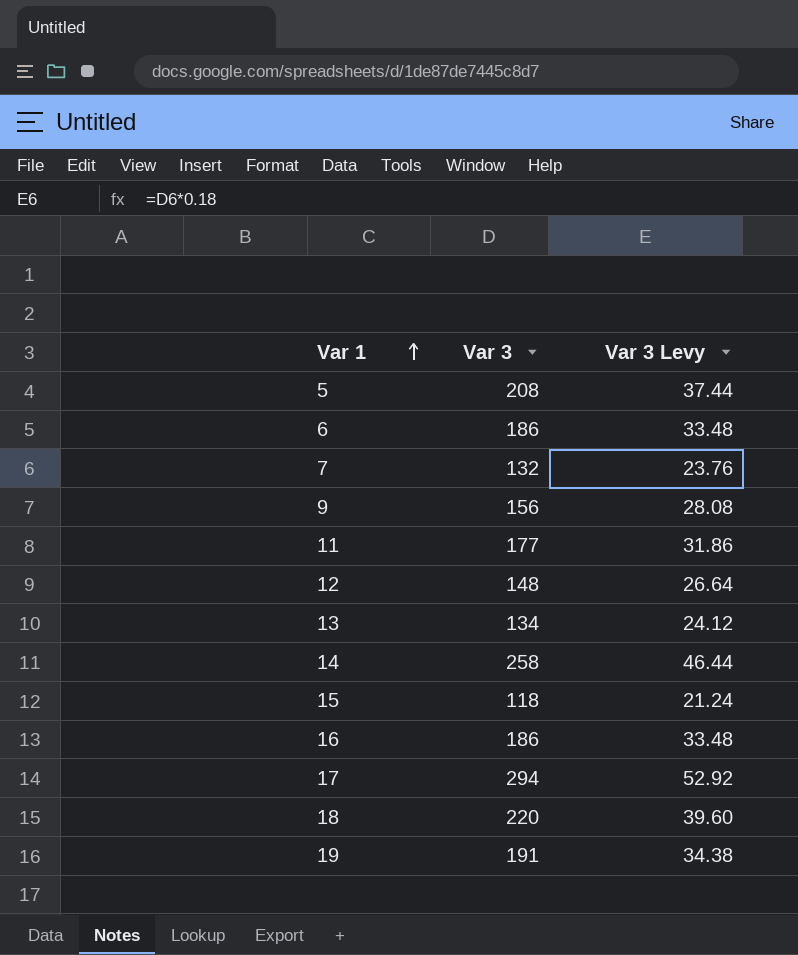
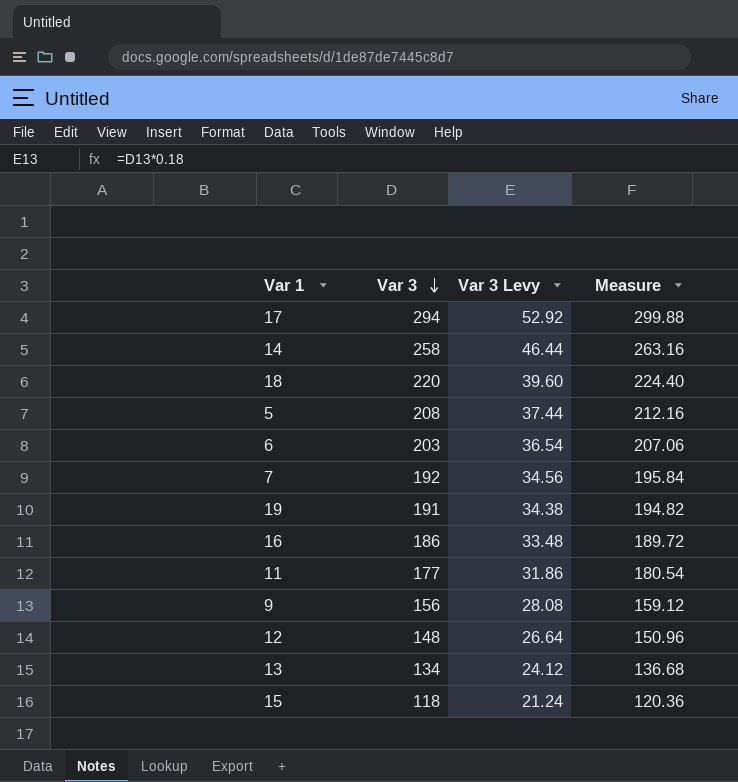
row order: Var 1 ascending -> Var 3 descending
column Measure | formula: none -> [Var 3] * 1.02
6 | Var 3: 186 -> 203
6 | Var 3 Levy: 33.48 -> 36.54
7 | Var 3: 132 -> 192
7 | Var 3 Levy: 23.76 -> 34.56

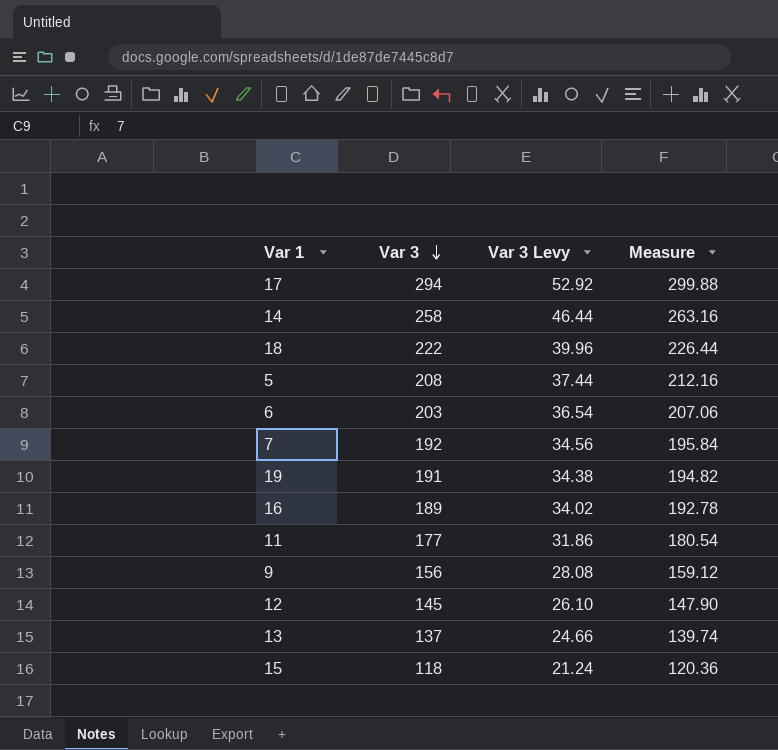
18 | Var 3: 220 -> 222
18 | Var 3 Levy: 39.60 -> 39.96
18 | Measure: 224.40 -> 226.44
16 | Var 3: 186 -> 189
16 | Var 3 Levy: 33.48 -> 34.02
16 | Measure: 189.72 -> 192.78
12 | Var 3: 148 -> 145
12 | Var 3 Levy: 26.64 -> 26.10
12 | Measure: 150.96 -> 147.90
13 | Var 3: 134 -> 137
13 | Var 3 Levy: 24.12 -> 24.66
13 | Measure: 136.68 -> 139.74

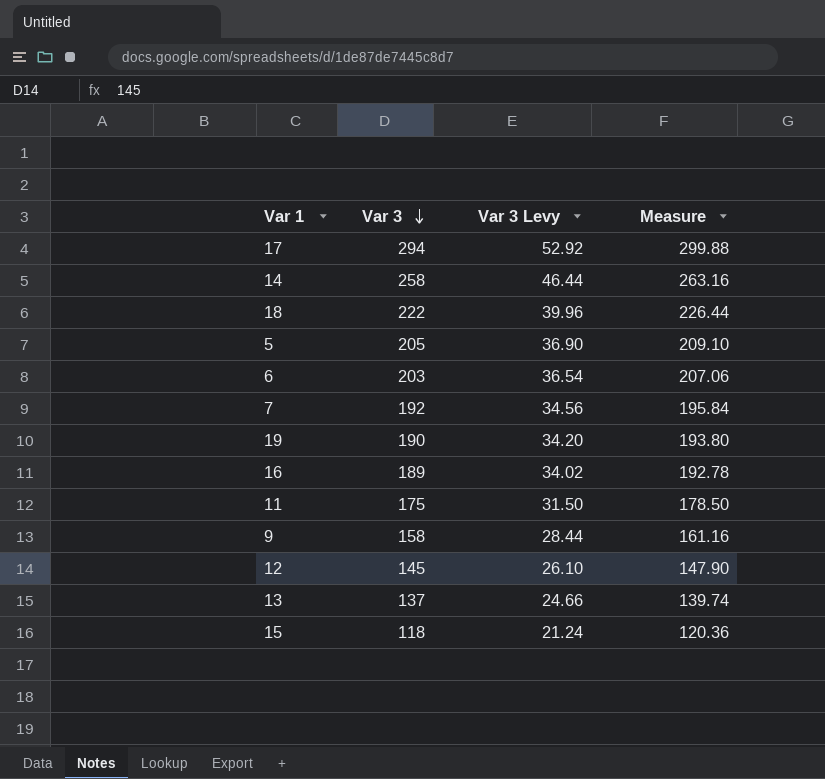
5 | Var 3: 208 -> 205
5 | Var 3 Levy: 37.44 -> 36.90
5 | Measure: 212.16 -> 209.10
19 | Var 3: 191 -> 190
19 | Var 3 Levy: 34.38 -> 34.20
19 | Measure: 194.82 -> 193.80
11 | Var 3: 177 -> 175
11 | Var 3 Levy: 31.86 -> 31.50
11 | Measure: 180.54 -> 178.50
9 | Var 3: 156 -> 158
9 | Var 3 Levy: 28.08 -> 28.44
9 | Measure: 159.12 -> 161.16

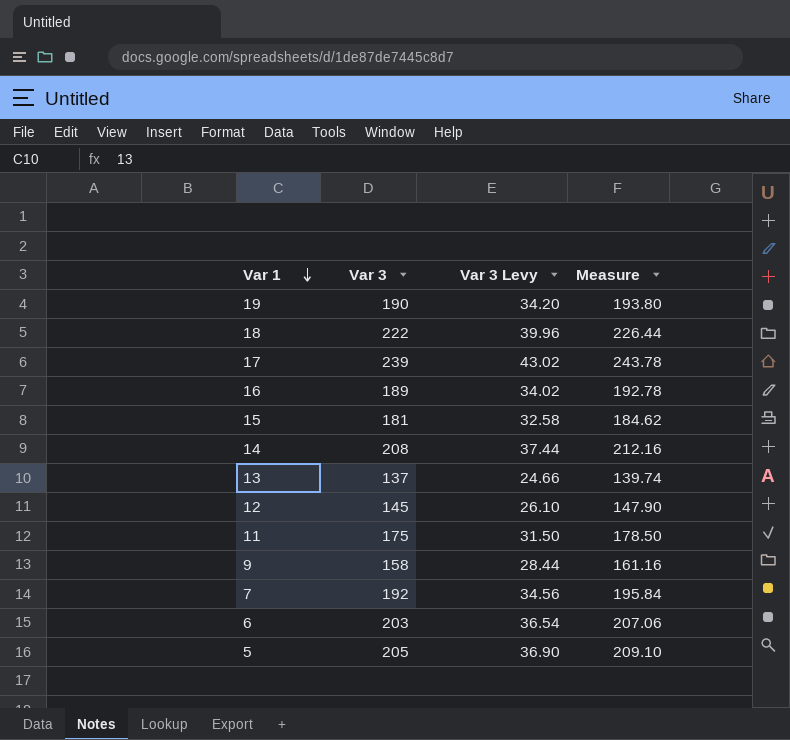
row order: Var 3 descending -> Var 1 descending
17 | Var 3: 294 -> 239
17 | Var 3 Levy: 52.92 -> 43.02
17 | Measure: 299.88 -> 243.78
15 | Var 3: 118 -> 181
15 | Var 3 Levy: 21.24 -> 32.58
15 | Measure: 120.36 -> 184.62
14 | Var 3: 258 -> 208
14 | Var 3 Levy: 46.44 -> 37.44
14 | Measure: 263.16 -> 212.16

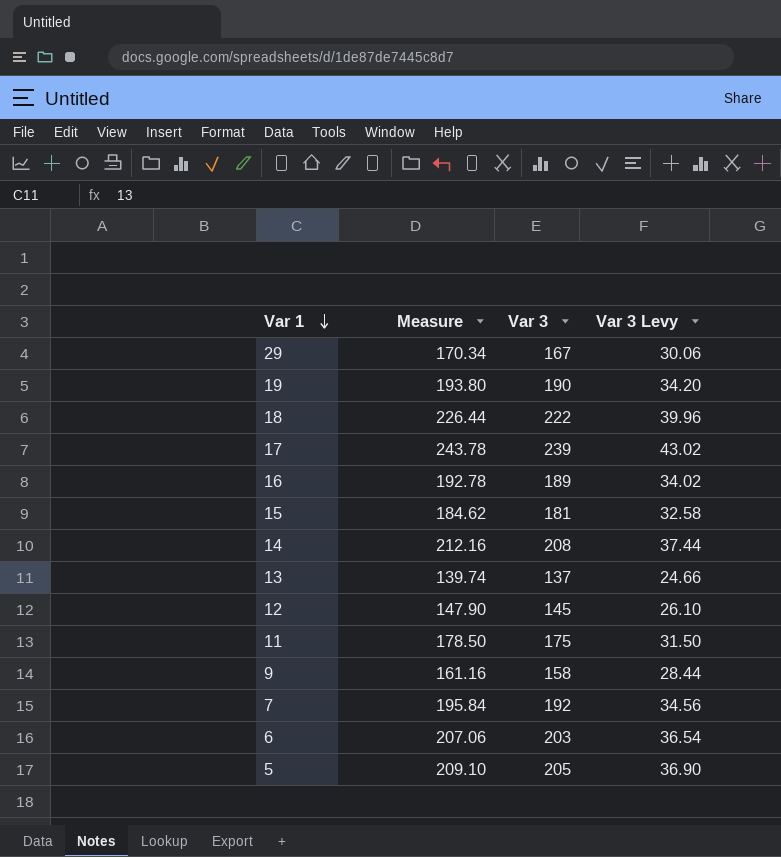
column Measure | position: 4 -> 2
row 29: none -> 170.34 | 167 | 30.06

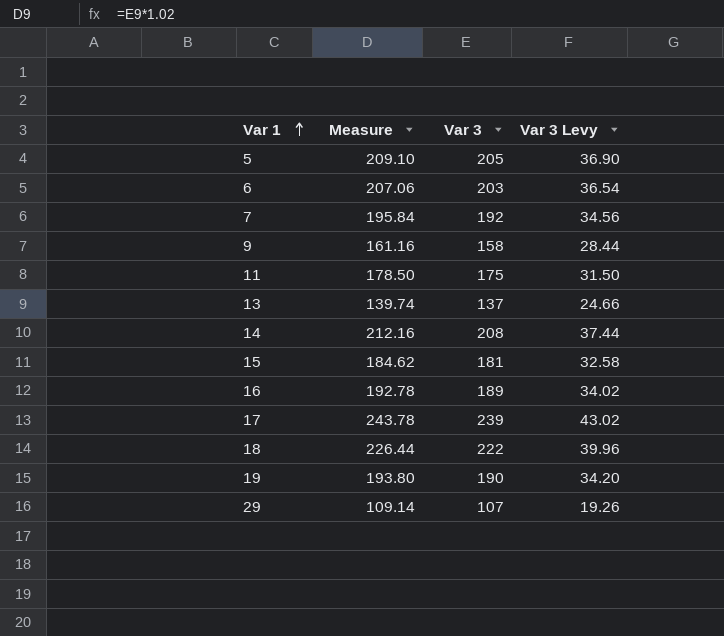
row order: Var 1 descending -> Var 1 ascending
row 12: 147.90 | 145 | 26.10 -> none
29 | Measure: 170.34 -> 109.14
29 | Var 3: 167 -> 107
29 | Var 3 Levy: 30.06 -> 19.26

